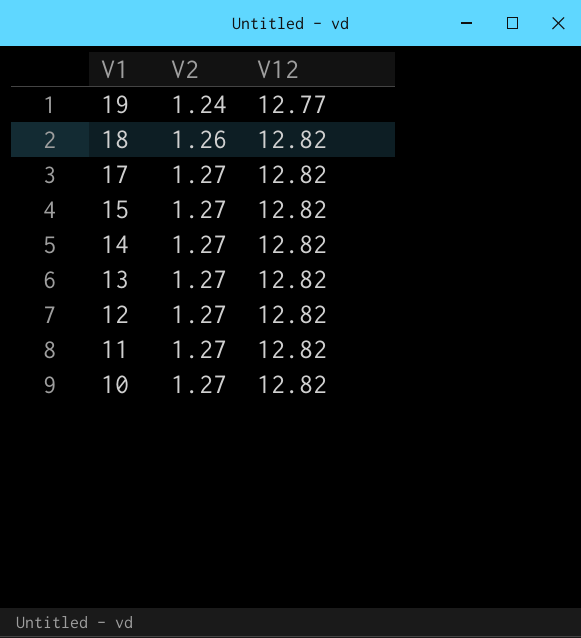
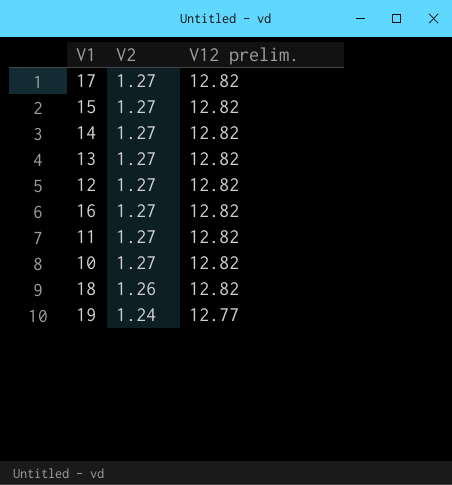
row order: V1 descending -> V2 descending
column name: V12 -> V12 prelim.
row 16: none -> 1.27 | 12.82

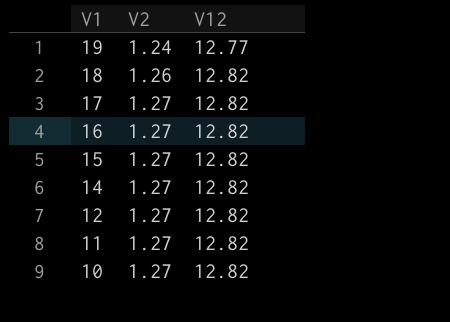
row order: V2 descending -> V1 descending
column name: V12 prelim. -> V12
row 13: 1.27 | 12.82 -> none

